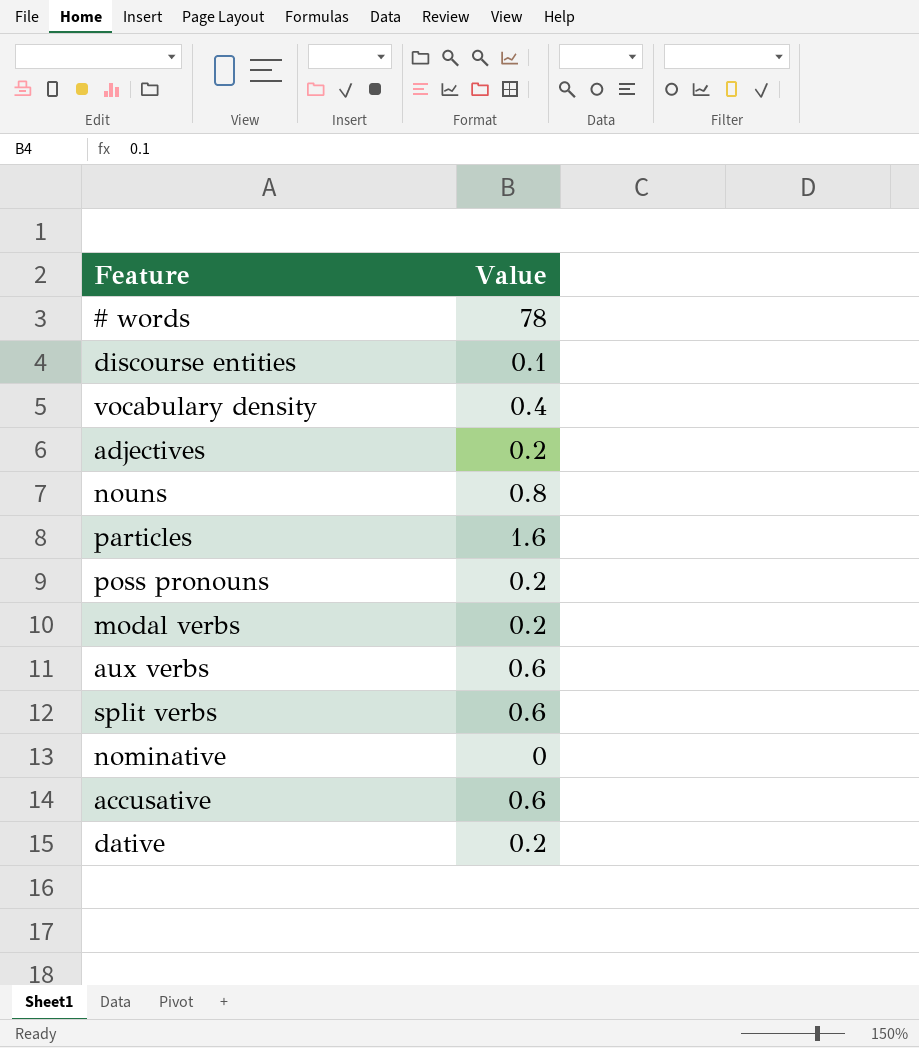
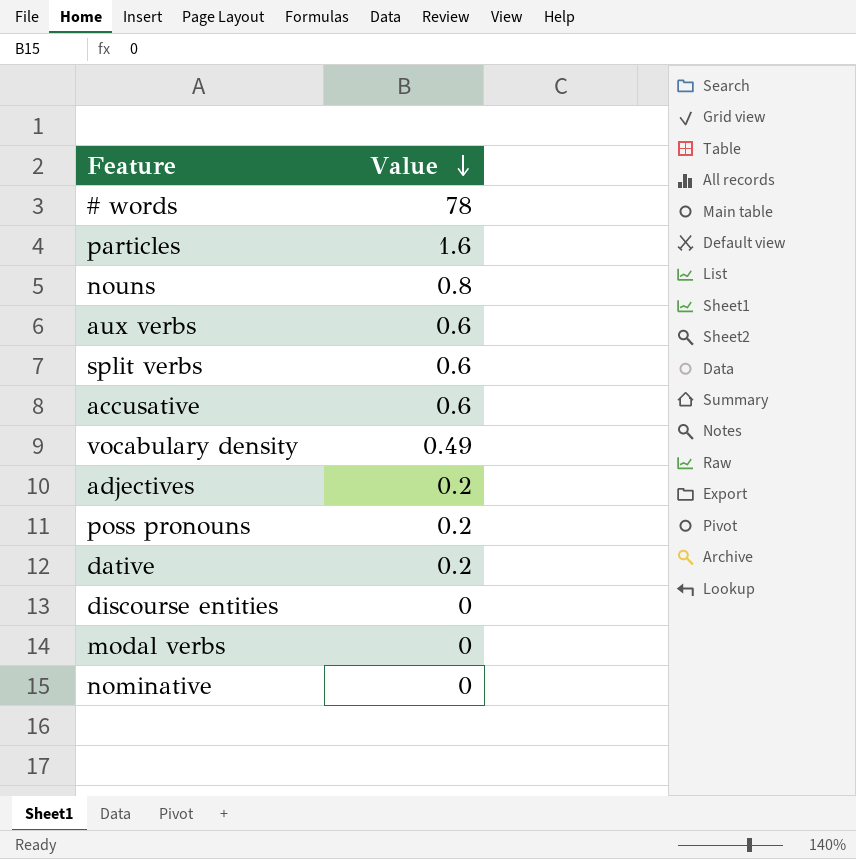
row order: none -> Value descending
vocabulary density | Value: 0.4 -> 0.49
discourse entities | Value: 0.1 -> 0
modal verbs | Value: 0.2 -> 0

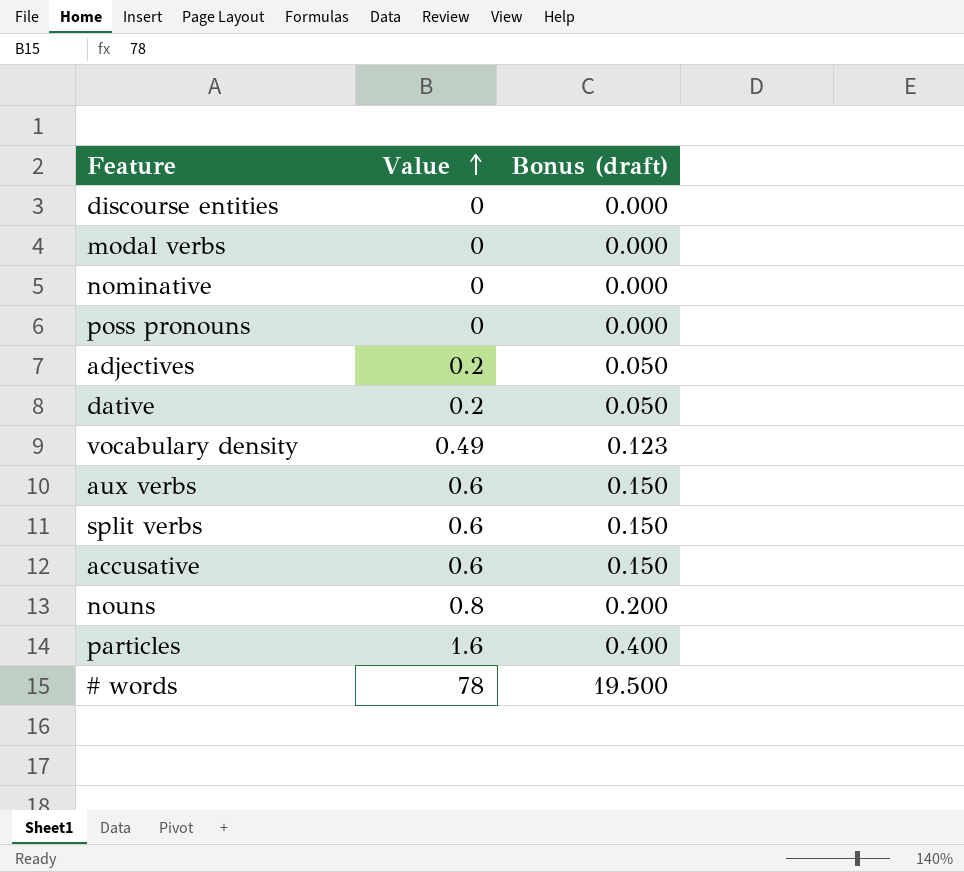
row order: Value descending -> Value ascending
column Bonus (draft) | formula: none -> [Value] * 0.25
poss pronouns | Value: 0.2 -> 0

